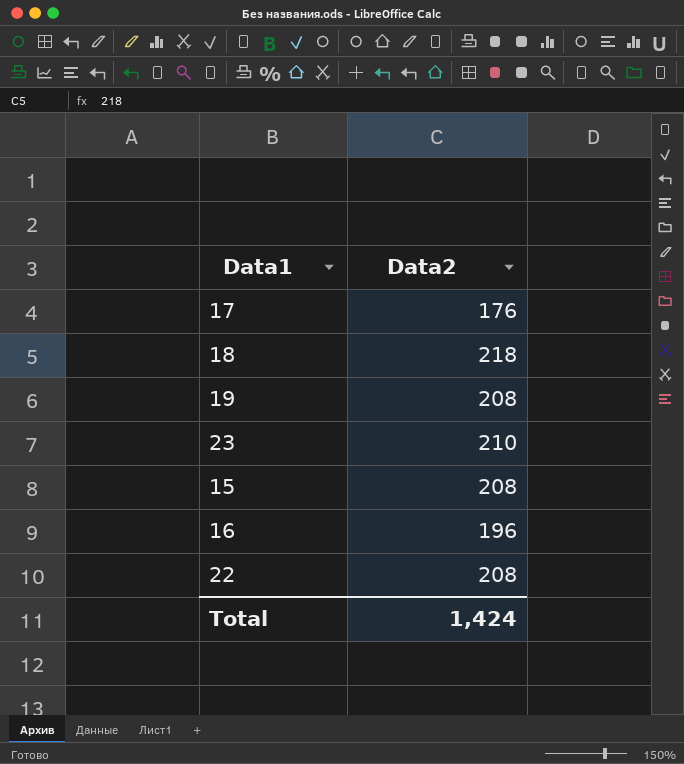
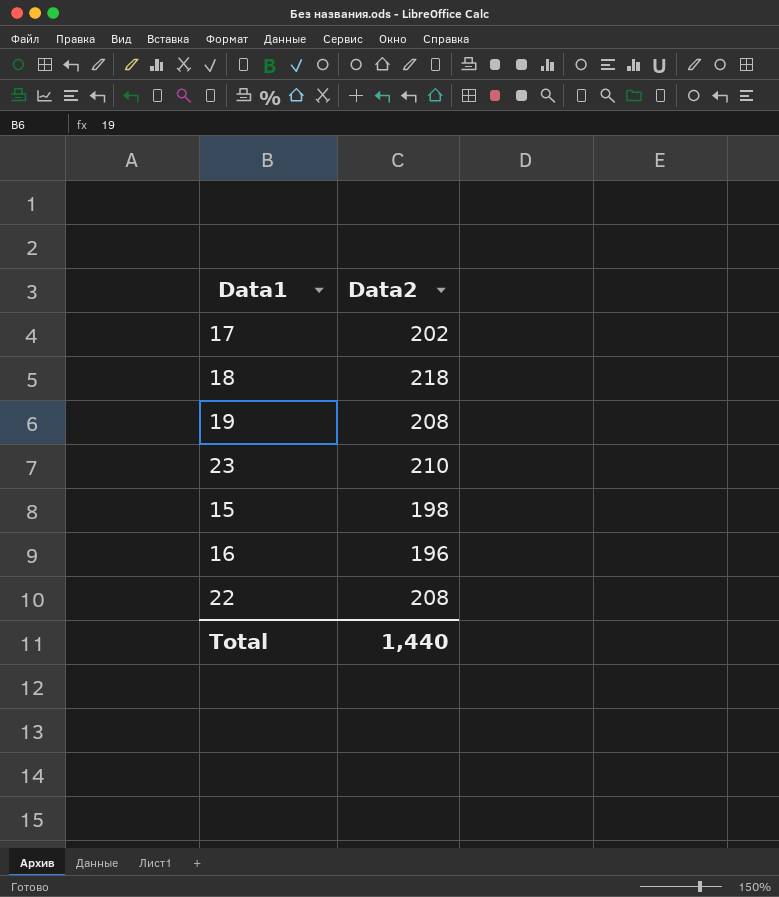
17 | Data2: 176 -> 202
15 | Data2: 208 -> 198
Total | Data2: 1,424 -> 1,440

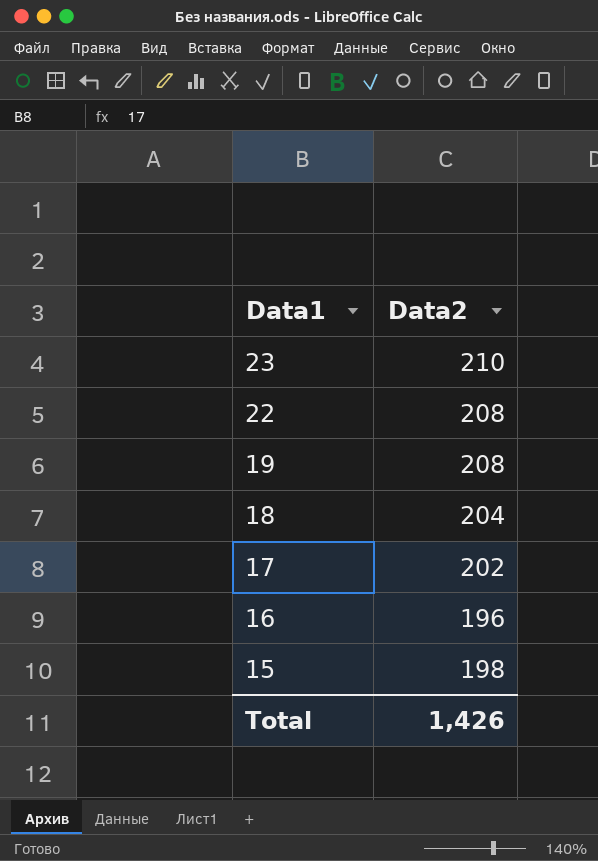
row order: none -> Data1 descending
18 | Data2: 218 -> 204
Total | Data2: 1,440 -> 1,426

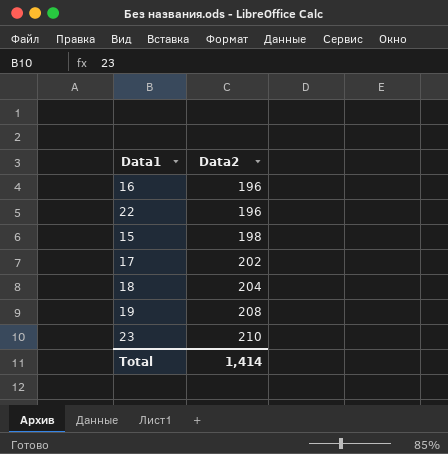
row order: Data1 descending -> Data2 ascending
22 | Data2: 208 -> 196
Total | Data2: 1,426 -> 1,414

